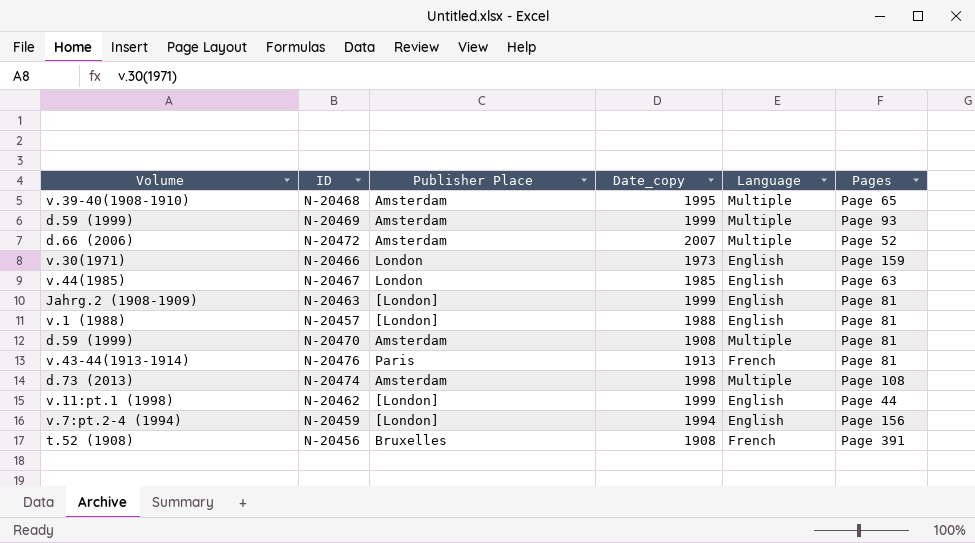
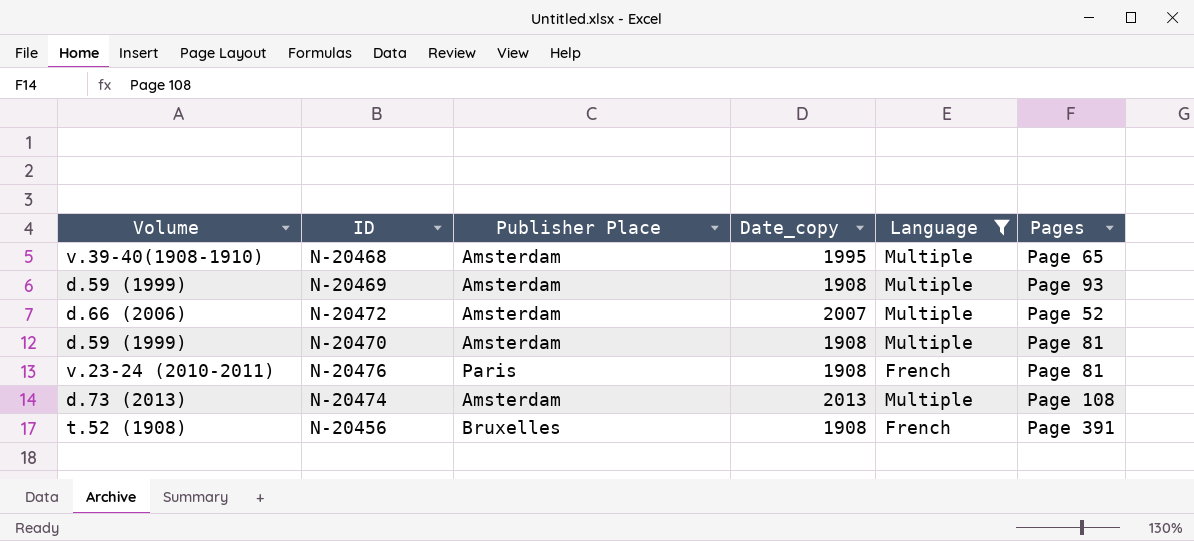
filter: none -> Language != English
N-20469 | Date_copy: 1999 -> 1908
N-20476 | Volume: v.43-44(1913-1914) -> v.23-24 (2010-2011)
N-20476 | Date_copy: 1913 -> 1908
N-20474 | Date_copy: 1998 -> 2013

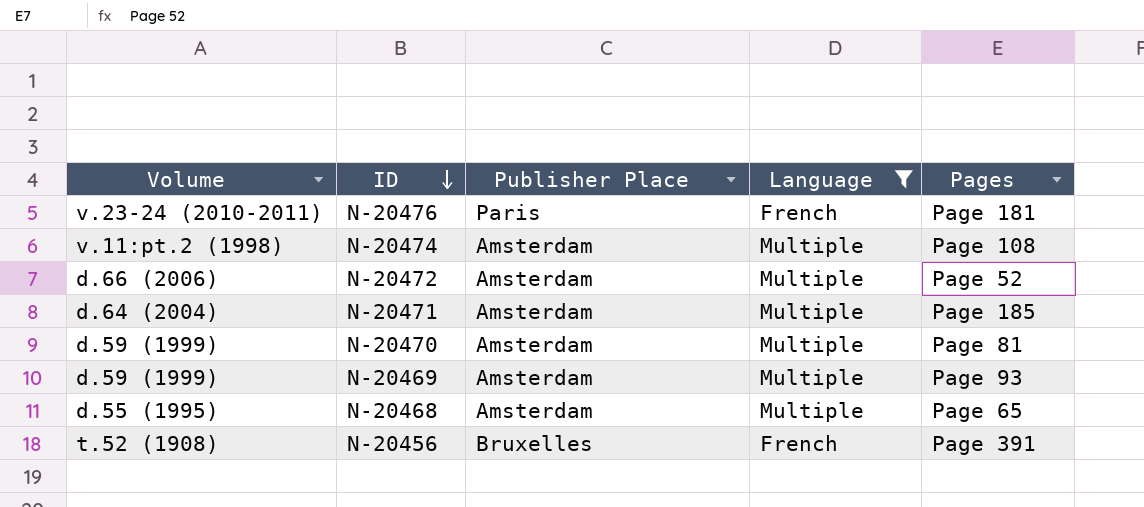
row order: none -> ID descending
column Date_copy | position: 4 -> none
N-20476 | Pages: Page 81 -> Page 181
N-20474 | Volume: d.73 (2013) -> v.11:pt.2 (1998)
row N-20471: none -> d.64 (2004) | Amsterdam | Multiple | Page 185
N-20468 | Volume: v.39-40(1908-1910) -> d.55 (1995)

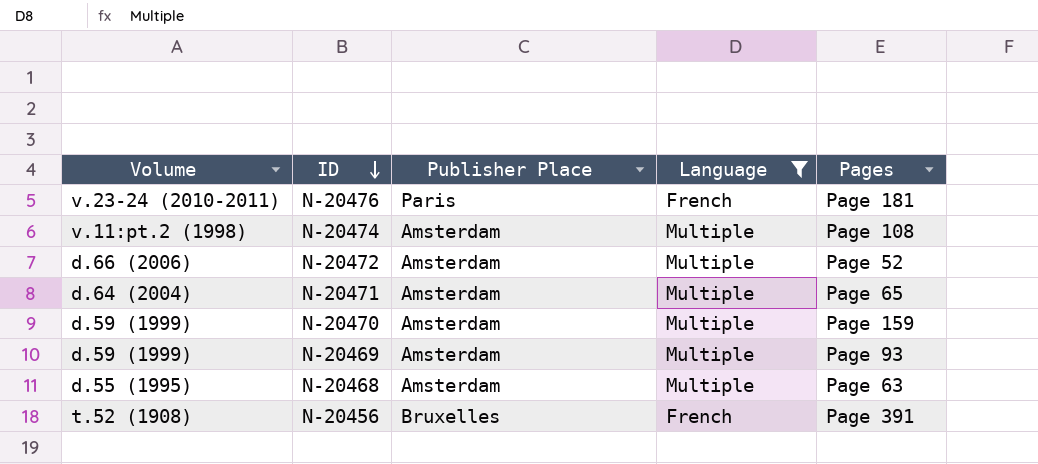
N-20471 | Pages: Page 185 -> Page 65
N-20470 | Pages: Page 81 -> Page 159
N-20468 | Pages: Page 65 -> Page 63

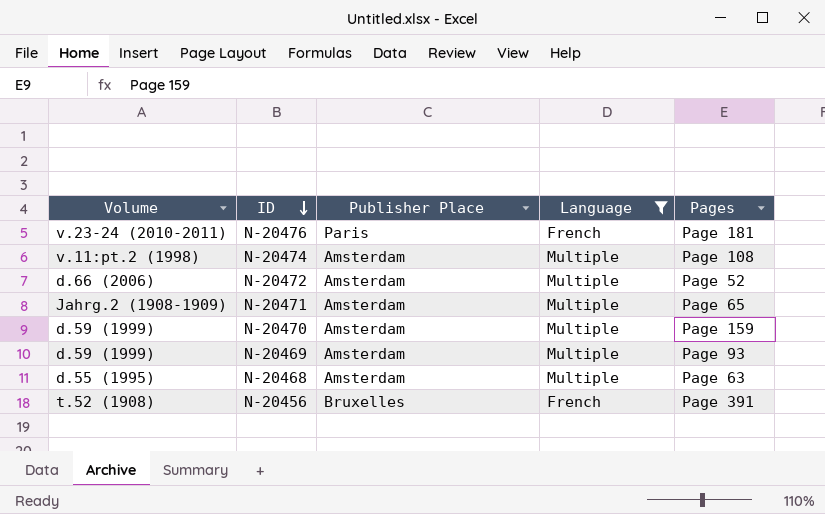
N-20471 | Volume: d.64 (2004) -> Jahrg.2 (1908-1909)

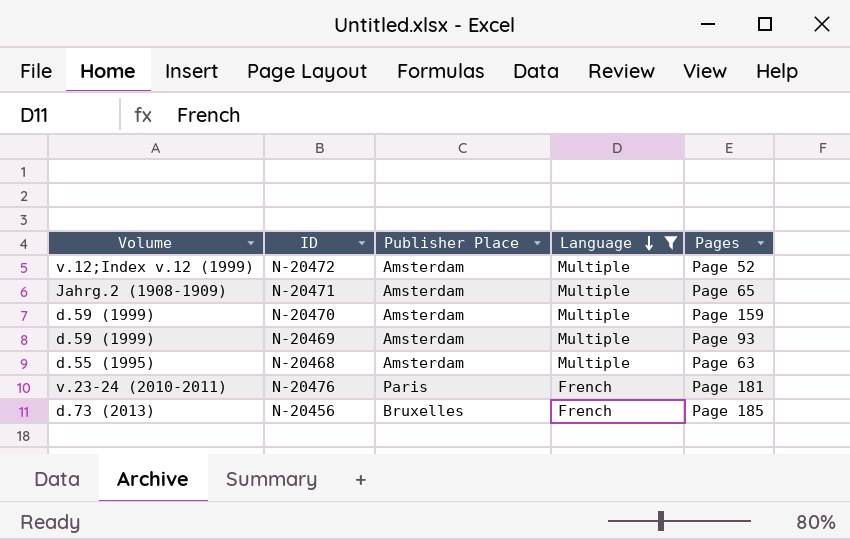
row order: ID descending -> Language descending
row N-20474: v.11:pt.2 (1998) | Amsterdam | Multiple | Page 108 -> none
N-20472 | Volume: d.66 (2006) -> v.12;Index v.12 (1999)
N-20456 | Volume: t.52 (1908) -> d.73 (2013)
N-20456 | Pages: Page 391 -> Page 185

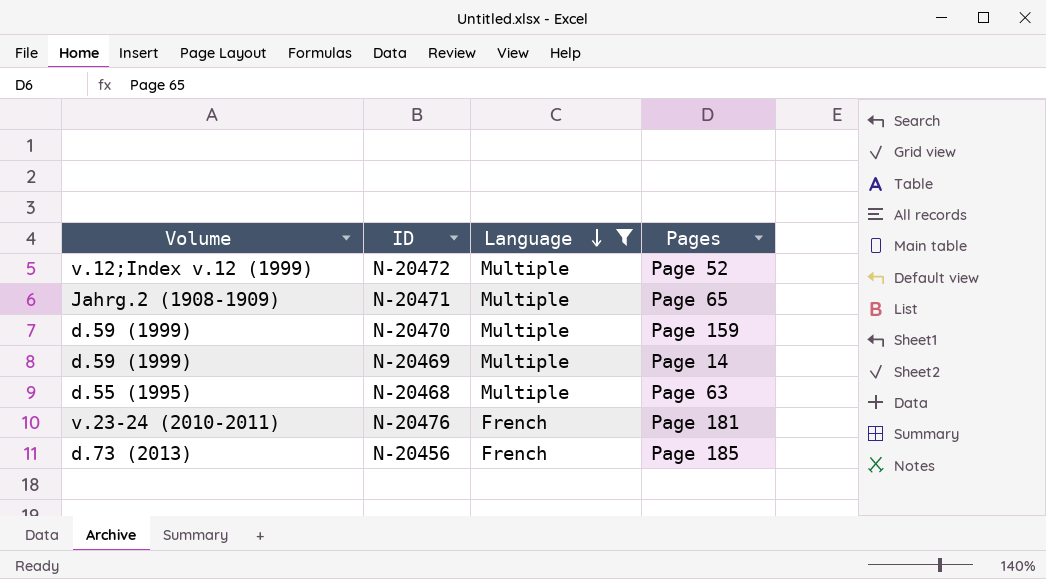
column Publisher Place | position: 3 -> none
N-20469 | Pages: Page 93 -> Page 14

